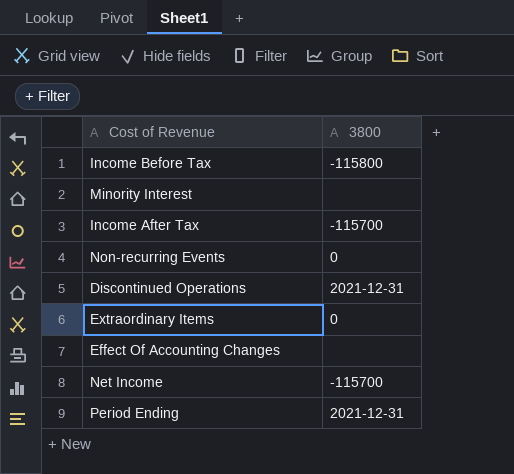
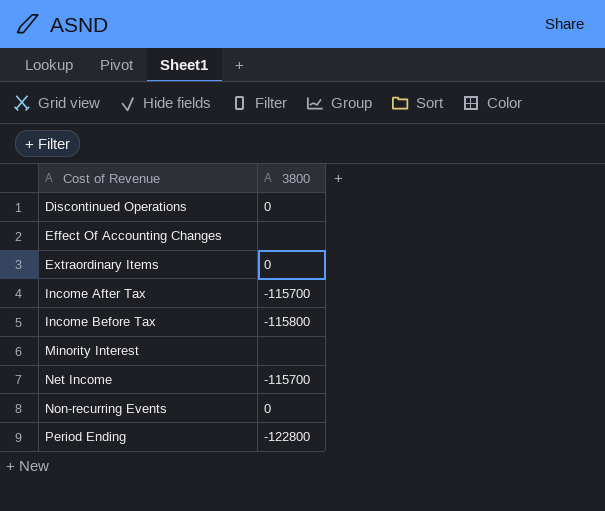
row order: none -> Cost of Revenue ascending
Discontinued Operations | 3800: 2021-12-31 -> 0
Period Ending | 3800: 2021-12-31 -> -122800

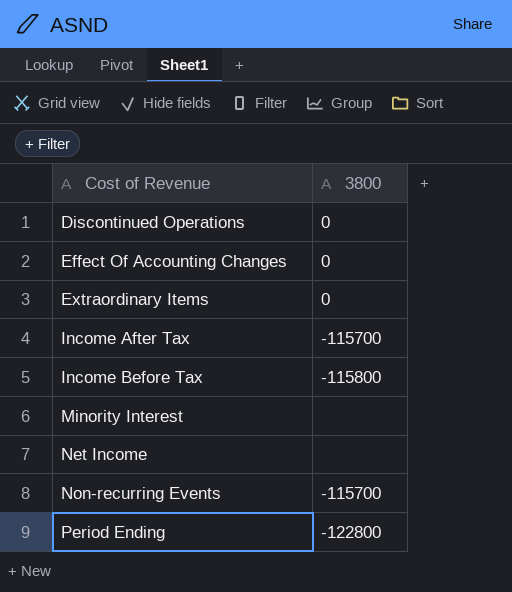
Effect Of Accounting Changes | 3800: none -> 0
Net Income | 3800: -115700 -> none
Non-recurring Events | 3800: 0 -> -115700

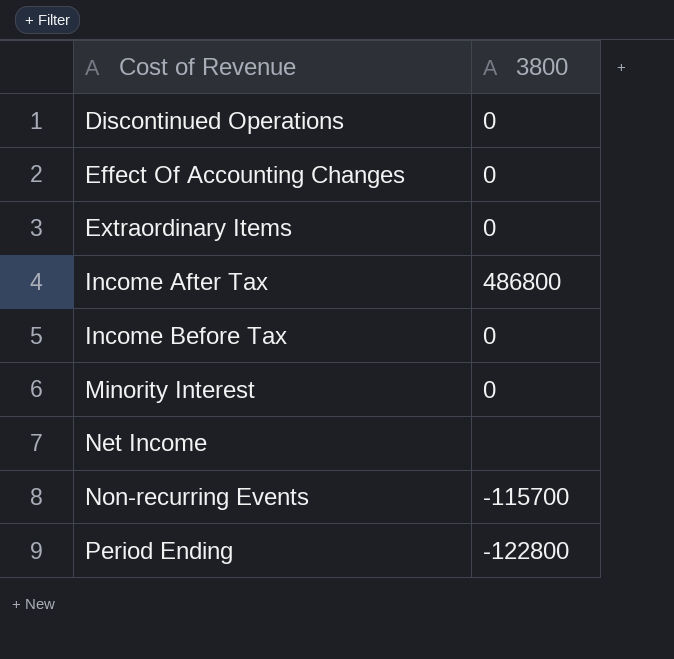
Income After Tax | 3800: -115700 -> 486800
Income Before Tax | 3800: -115800 -> 0
Minority Interest | 3800: none -> 0

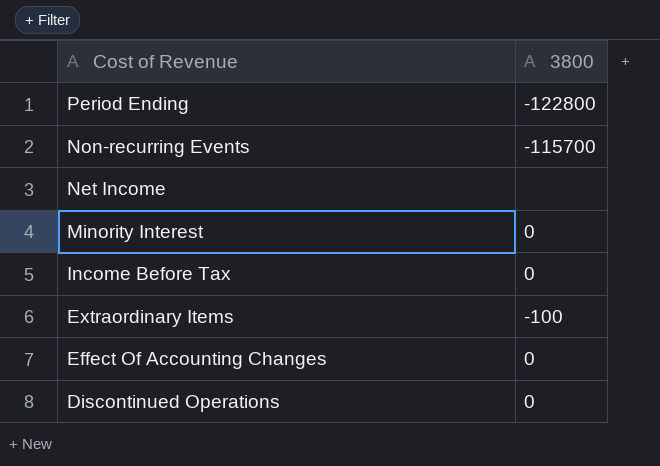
row order: Cost of Revenue ascending -> Cost of Revenue descending
row Income After Tax: 486800 -> none
Extraordinary Items | 3800: 0 -> -100

